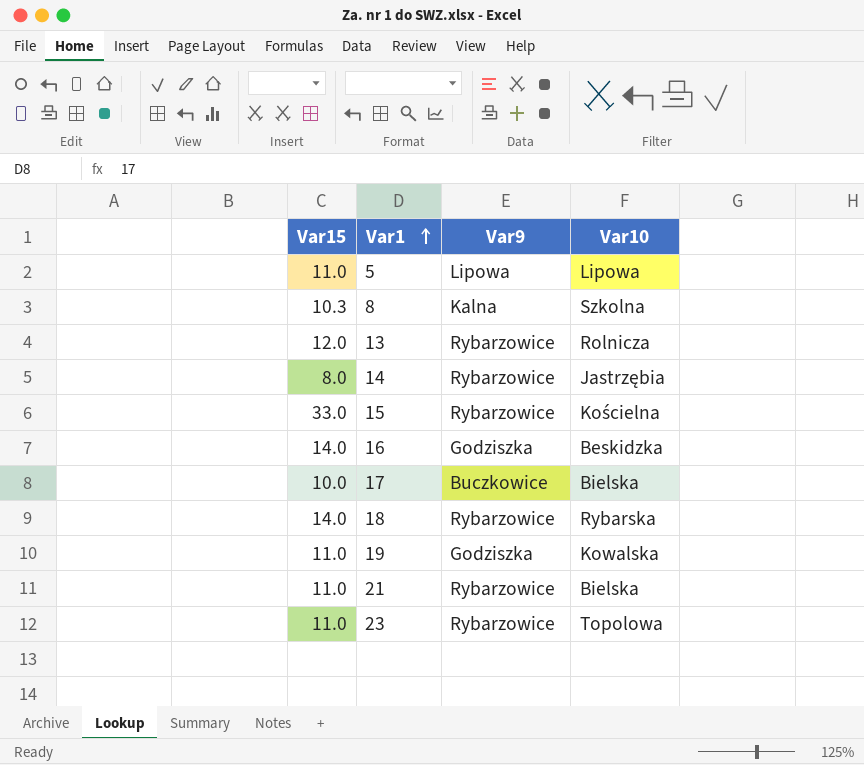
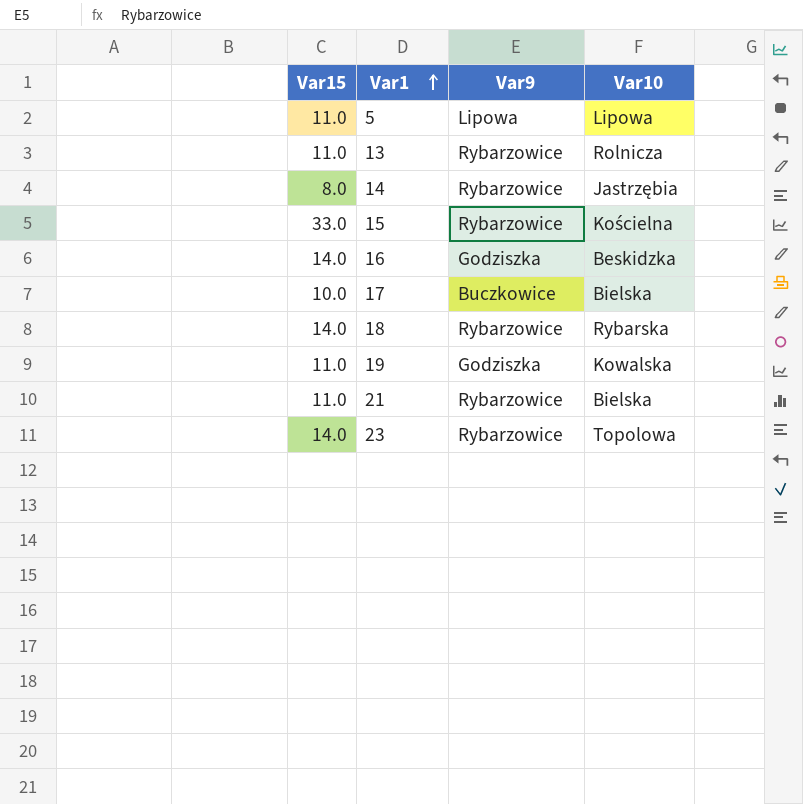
row 8: 10.3 | Kalna | Szkolna -> none
13 | Var15: 12.0 -> 11.0
23 | Var15: 11.0 -> 14.0

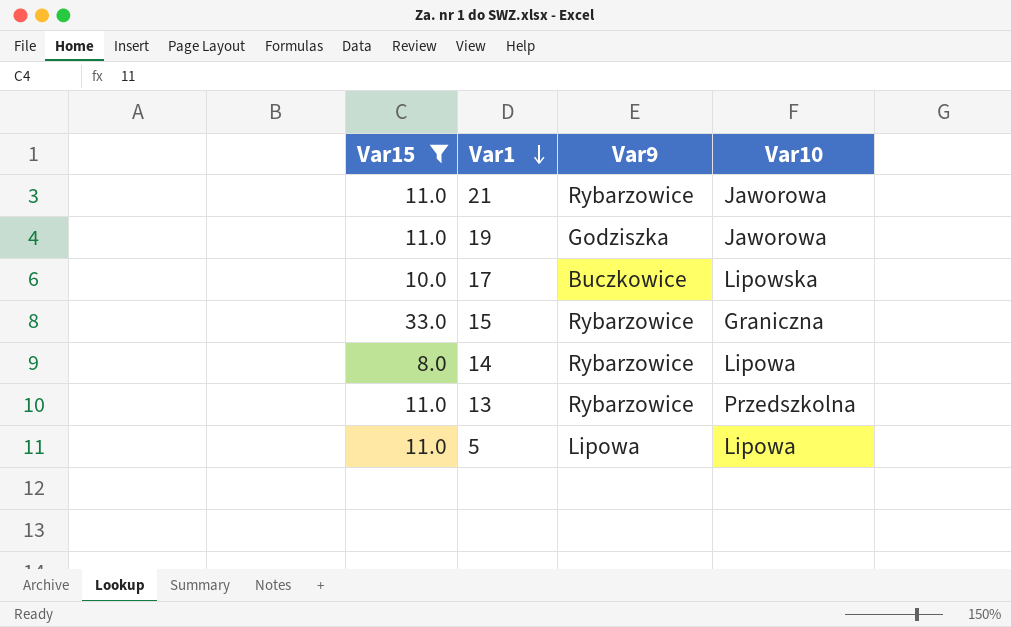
filter: none -> Var15 != 14.0
row order: Var1 ascending -> Var1 descending
21 | Var10: Bielska -> Jaworowa
19 | Var10: Kowalska -> Jaworowa
17 | Var10: Bielska -> Lipowska
15 | Var10: Kościelna -> Graniczna
14 | Var10: Jastrzębia -> Lipowa
13 | Var10: Rolnicza -> Przedszkolna

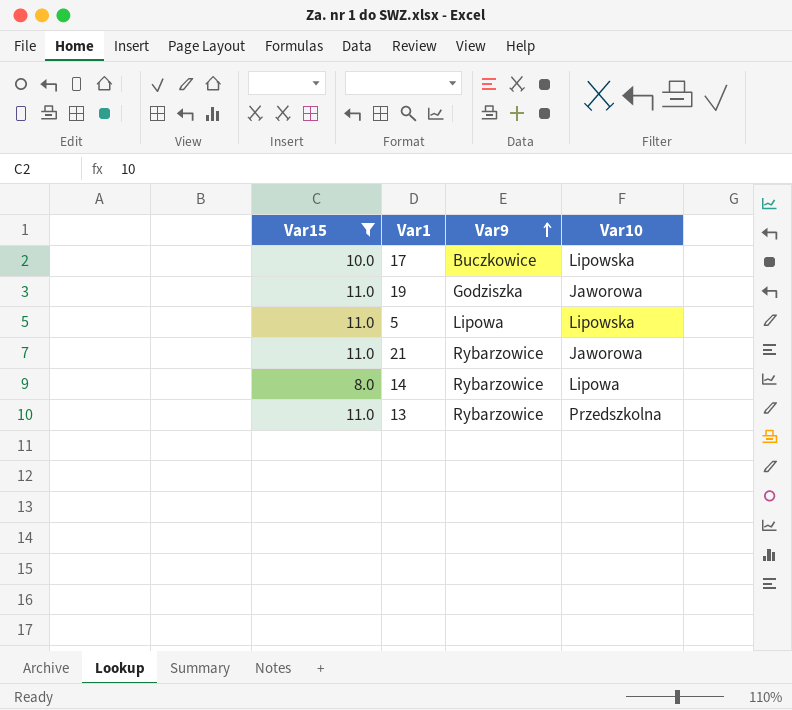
row order: Var1 descending -> Var9 ascending
row 15: 33.0 | Rybarzowice | Graniczna -> none
5 | Var10: Lipowa -> Lipowska

